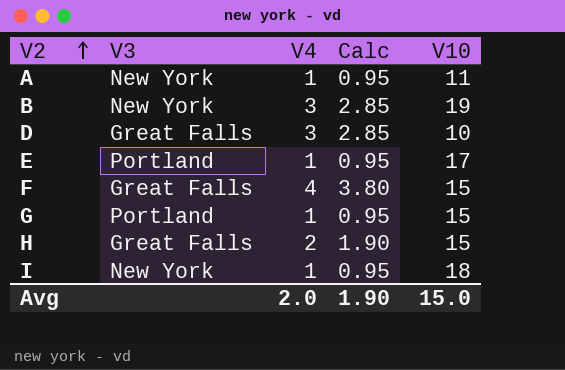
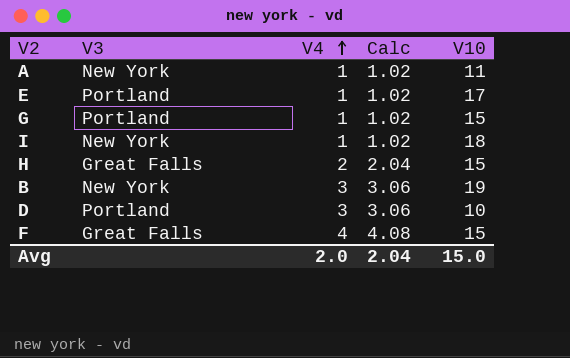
row order: V2 ascending -> V4 ascending
column Calc | formula: [V4] * 0.95 -> [V4] * 1.02
D | V3: Great Falls -> Portland
Avg | Calc: 1.90 -> 2.04

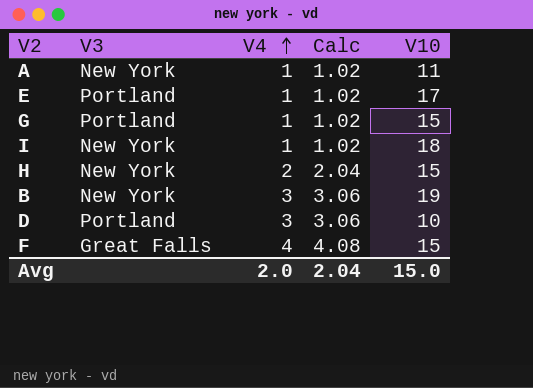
H | V3: Great Falls -> New York

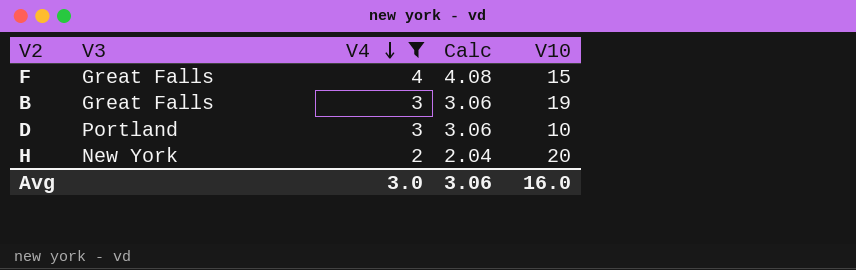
filter: none -> V4 != 1
row order: V4 ascending -> V4 descending
B | V3: New York -> Great Falls
H | V10: 15 -> 20
Avg | V4: 2.0 -> 3.0
Avg | Calc: 2.04 -> 3.06
Avg | V10: 15.0 -> 16.0

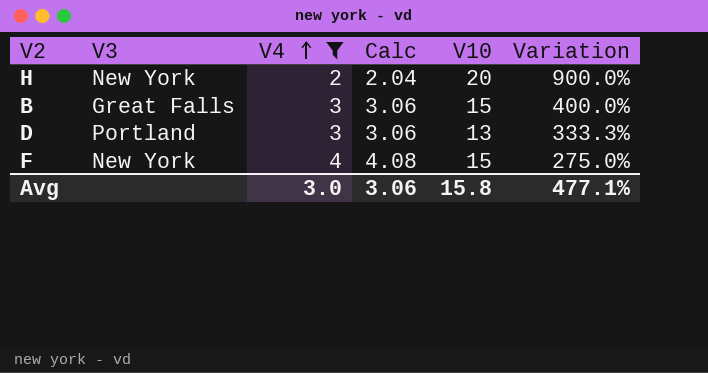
row order: V4 descending -> V4 ascending
column Variation | formula: none -> ([V10] - [V4]) / [V4]
B | V10: 19 -> 15
D | V10: 10 -> 13
F | V3: Great Falls -> New York
Avg | V10: 16.0 -> 15.8

